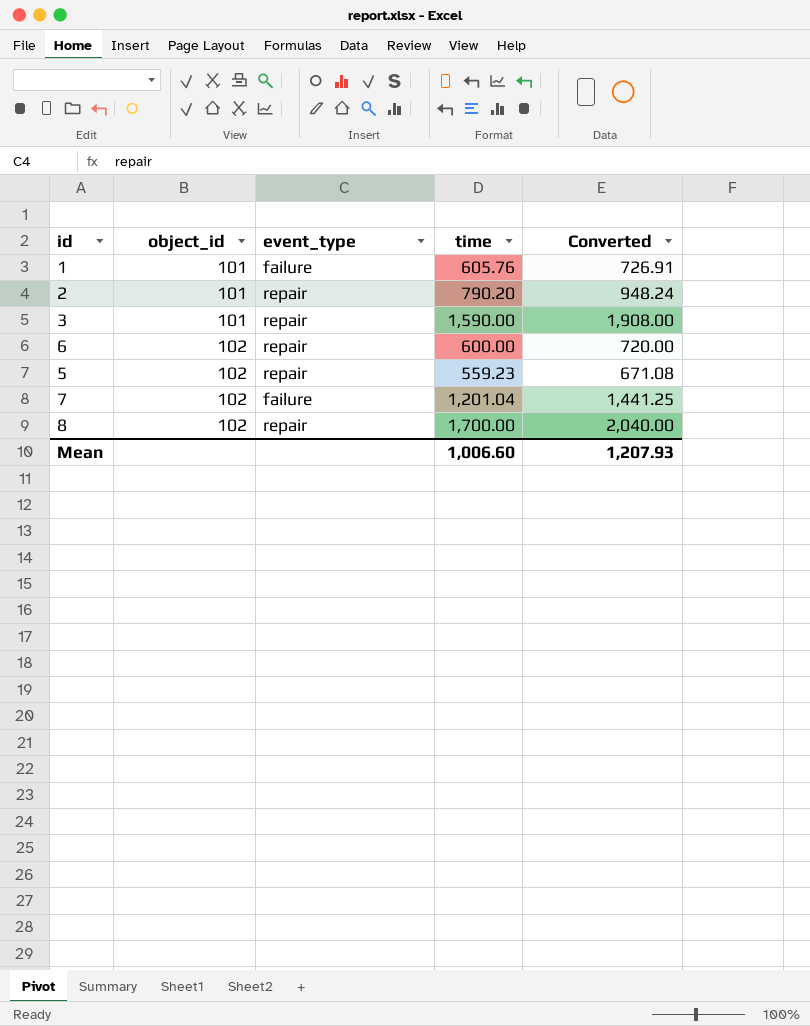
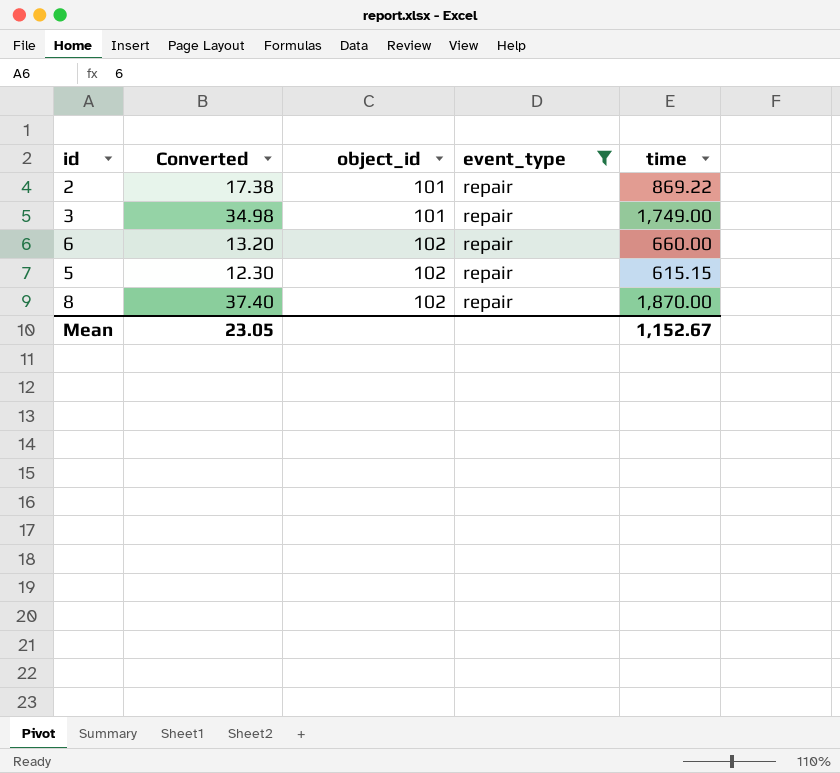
filter: none -> event_type = repair
column Converted | formula: [time] * 1.2 -> [time] * 0.02
column Converted | position: 5 -> 2
2 | time: 790.20 -> 869.22
3 | time: 1,590.00 -> 1,749.00
6 | time: 600.00 -> 660.00
5 | time: 559.23 -> 615.15
8 | time: 1,700.00 -> 1,870.00
Mean | Converted: 1,207.93 -> 23.05
Mean | time: 1,006.60 -> 1,152.67

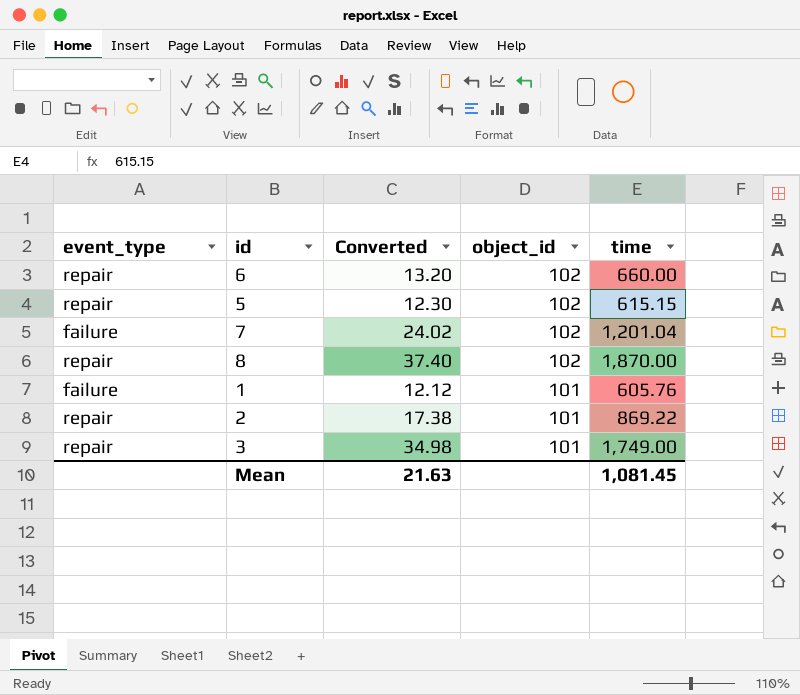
filter: event_type = repair -> none
row order: object_id ascending -> object_id descending
column event_type | position: 4 -> 1
Mean | Converted: 23.05 -> 21.63
Mean | time: 1,152.67 -> 1,081.45

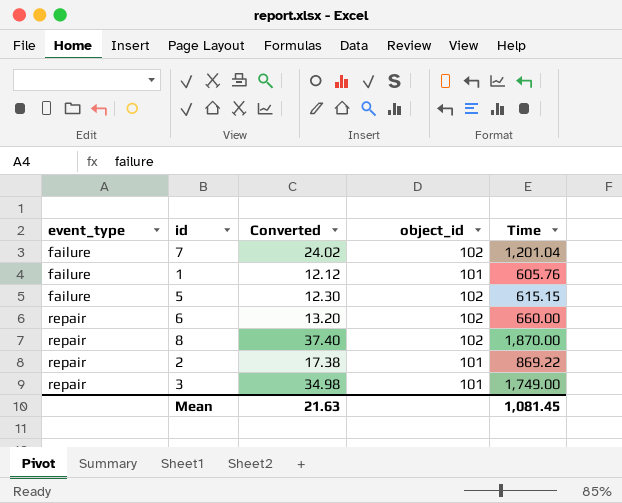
row order: object_id descending -> event_type ascending
column name: time -> Time
5 | event_type: repair -> failure

